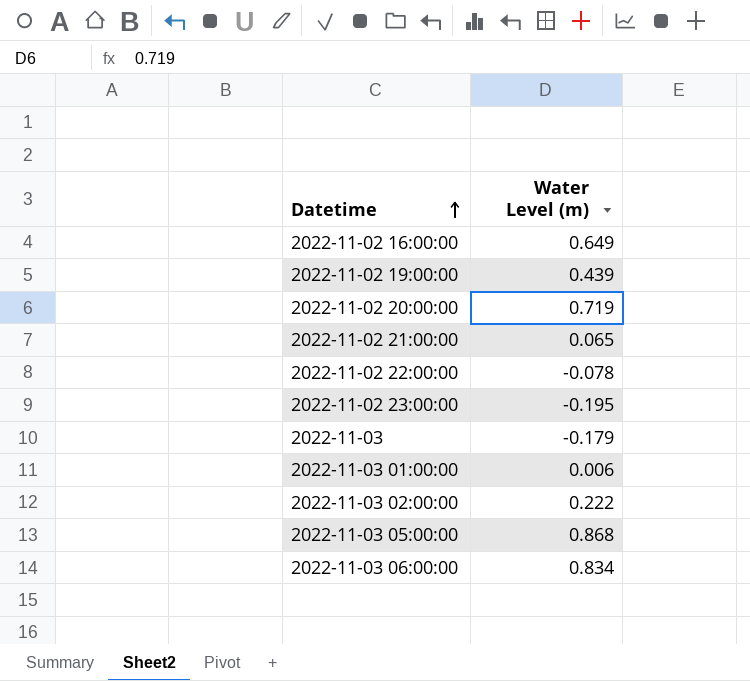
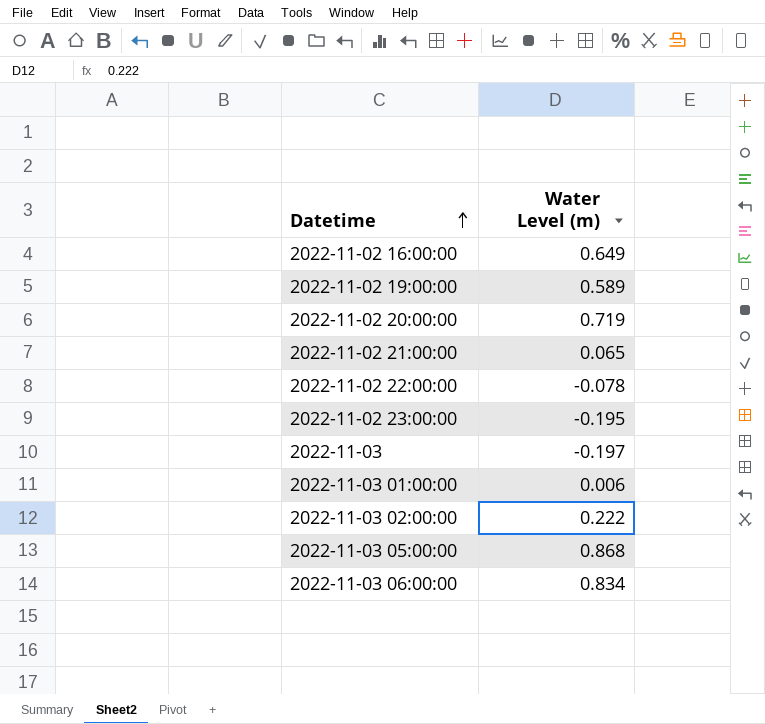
2022-11-02 19:00:00 | Water Level (m): 0.439 -> 0.589
2022-11-03 | Water Level (m): -0.179 -> -0.197

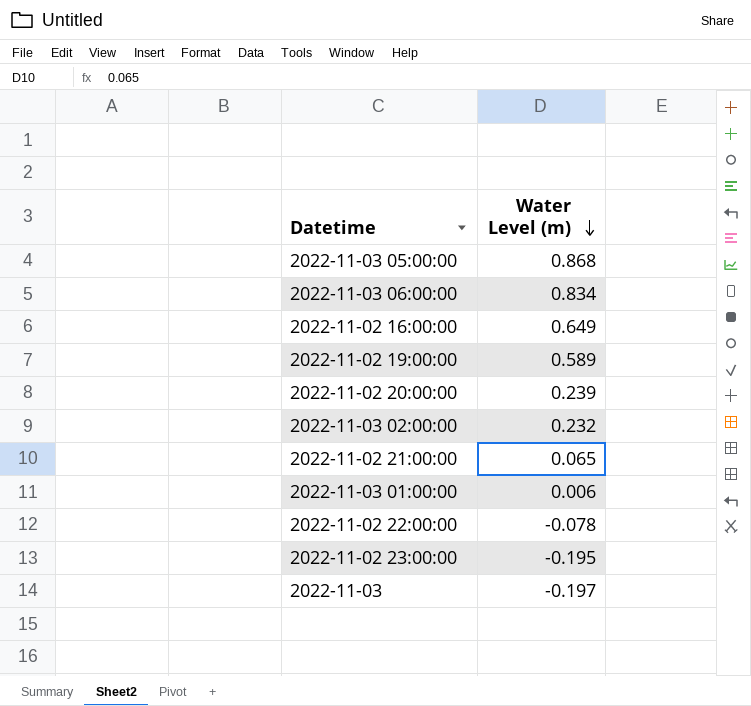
row order: Datetime ascending -> Water Level (m) descending
2022-11-02 20:00:00 | Water Level (m): 0.719 -> 0.239
2022-11-03 02:00:00 | Water Level (m): 0.222 -> 0.232

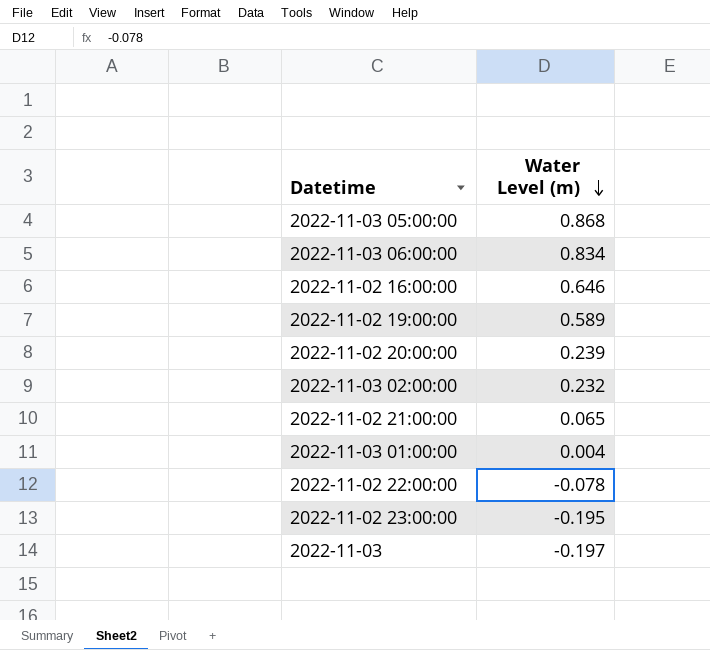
2022-11-02 16:00:00 | Water Level (m): 0.649 -> 0.646
2022-11-03 01:00:00 | Water Level (m): 0.006 -> 0.004

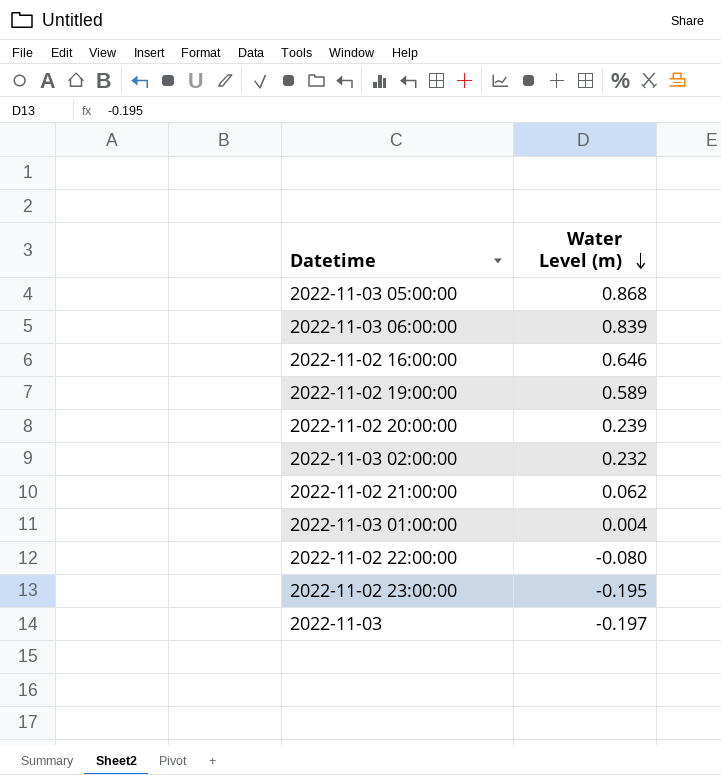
2022-11-03 06:00:00 | Water Level (m): 0.834 -> 0.839
2022-11-02 21:00:00 | Water Level (m): 0.065 -> 0.062
2022-11-02 22:00:00 | Water Level (m): -0.078 -> -0.080

